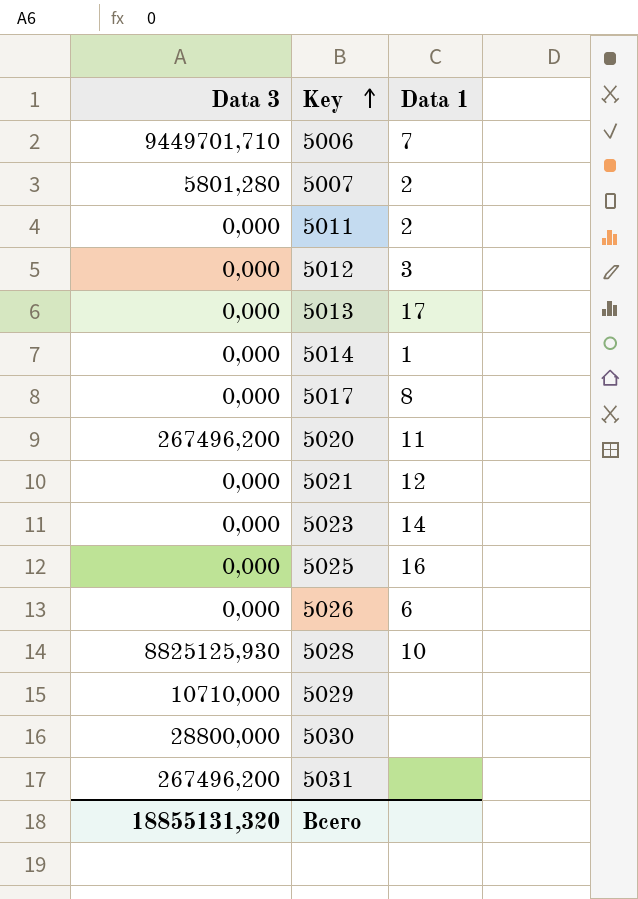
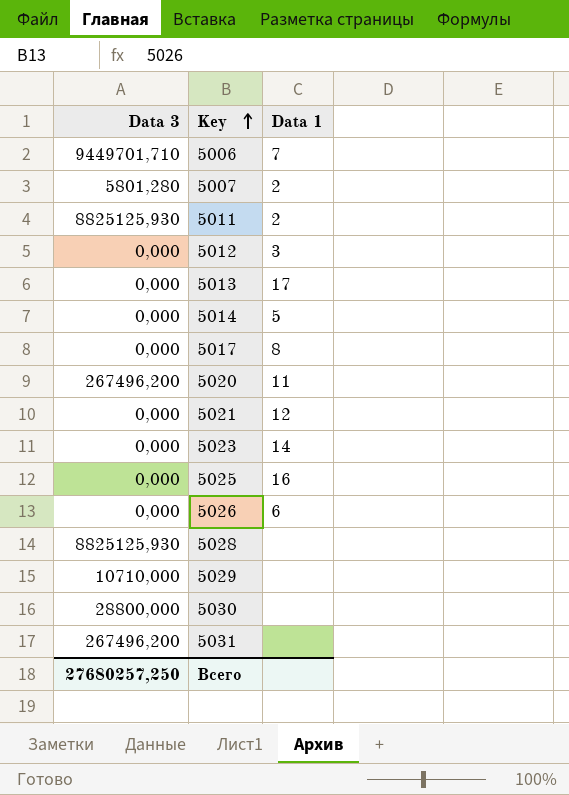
5011 | Data 3: 0,000 -> 8825125,930
5014 | Data 1: 1 -> 5
5028 | Data 1: 10 -> none
Всего | Data 3: 18855131,320 -> 27680257,250

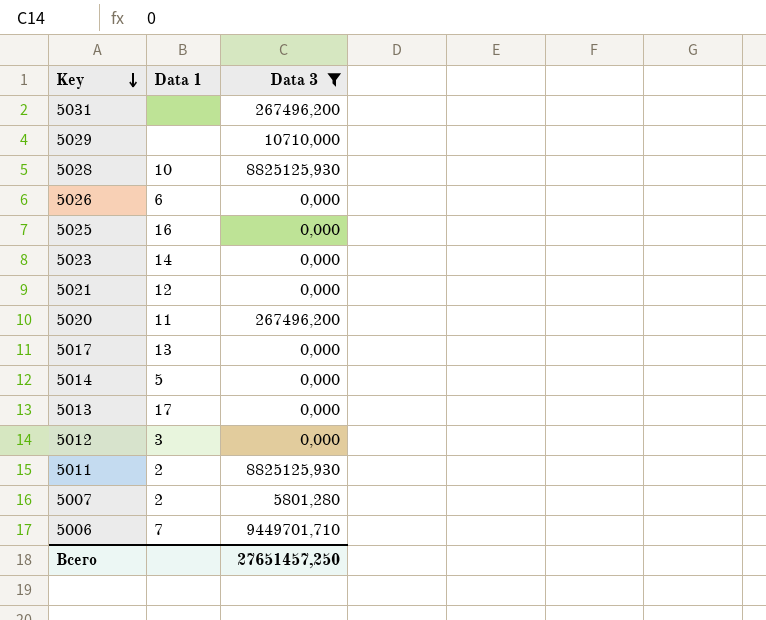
filter: none -> Data 3 != 28800,000
row order: Key ascending -> Key descending
column Data 3 | position: 1 -> 3
5028 | Data 1: none -> 10
5017 | Data 1: 8 -> 13
Всего | Data 3: 27680257,250 -> 27651457,250

